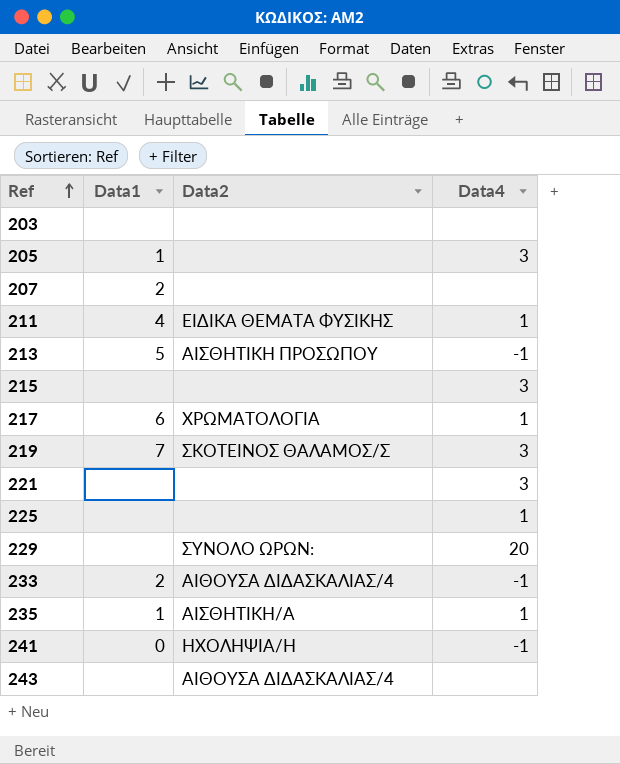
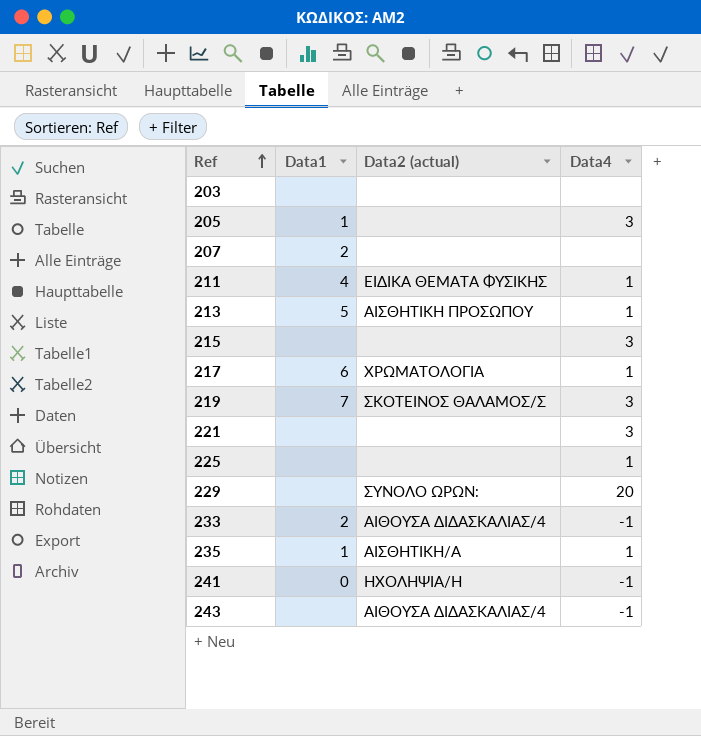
column name: Data2 -> Data2 (actual)
213 | Data4: -1 -> 1
243 | Data4: none -> -1

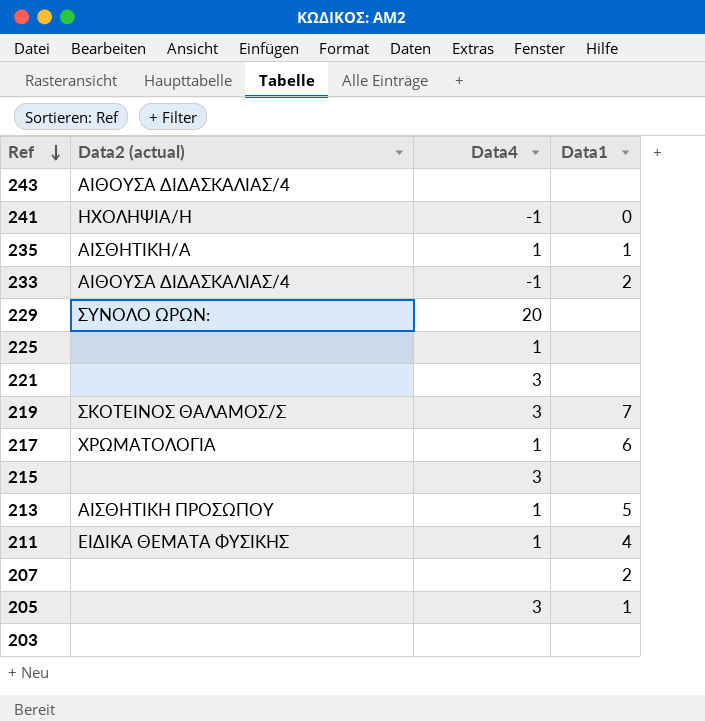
row order: Ref ascending -> Ref descending
column Data1 | position: 2 -> 4
243 | Data4: -1 -> none

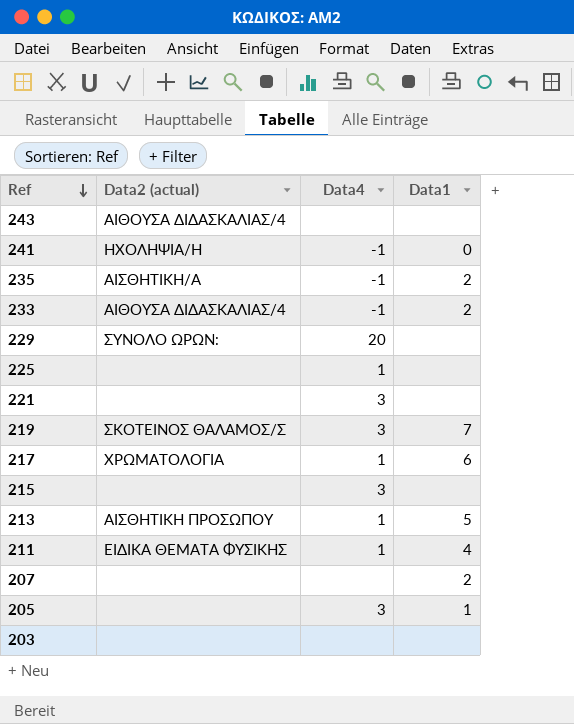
235 | Data4: 1 -> -1
235 | Data1: 1 -> 2

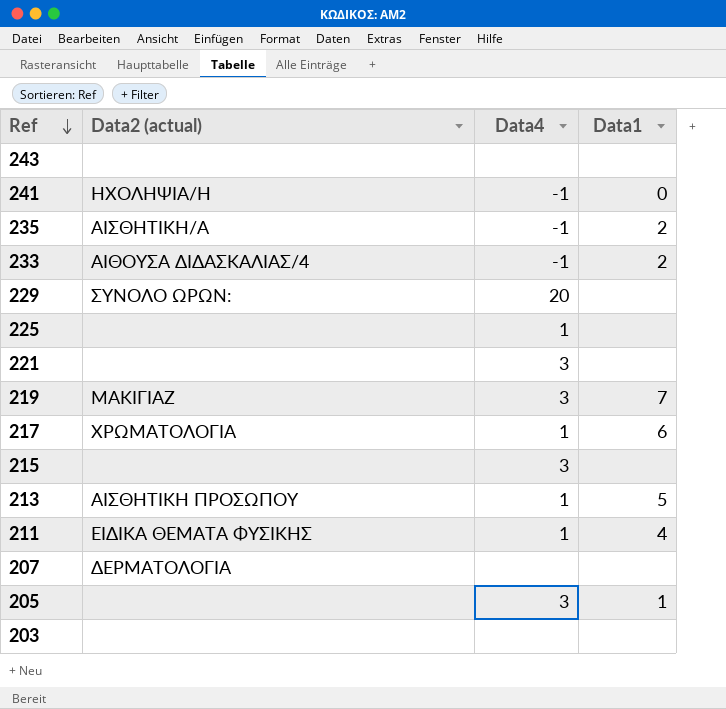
243 | Data2 (actual): ΑΙΘΟΥΣΑ ΔΙΔΑΣΚΑΛΙΑΣ/4 -> none
219 | Data2 (actual): ΣΚΟΤΕΙΝΟΣ ΘΑΛΑΜΟΣ/Σ -> ΜΑΚΙΓΙΑΖ
207 | Data2 (actual): none -> ΔΕΡΜΑΤΟΛΟΓΙΑ
207 | Data1: 2 -> none

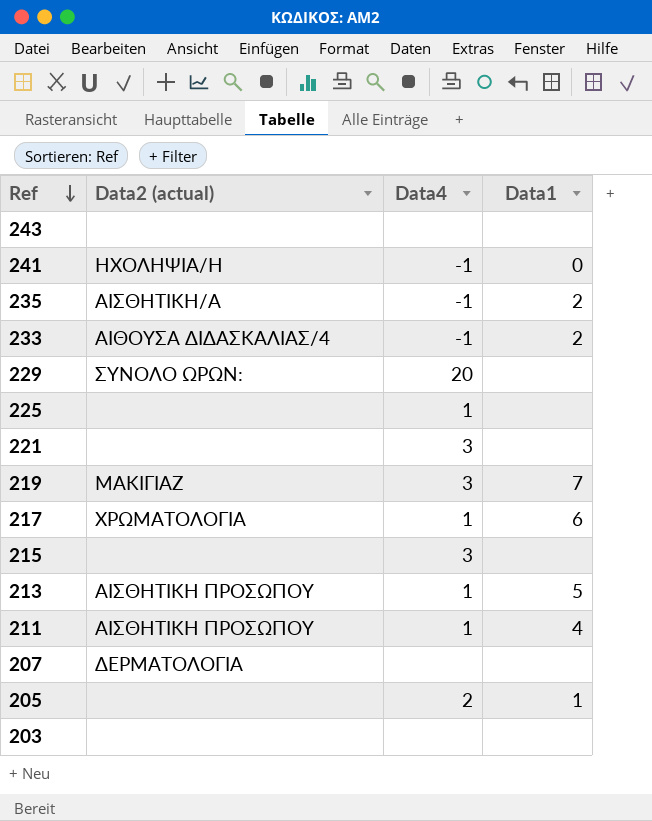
211 | Data2 (actual): ΕΙΔΙΚΑ ΘΕΜΑΤΑ ΦΥΣΙΚΗΣ -> ΑΙΣΘΗΤΙΚΗ ΠΡΟΣΩΠΟΥ
205 | Data4: 3 -> 2

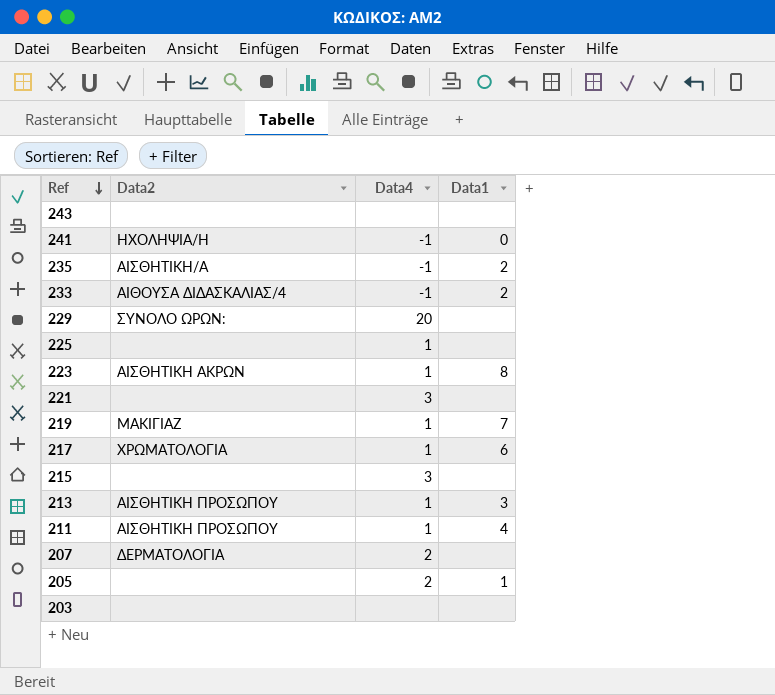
column name: Data2 (actual) -> Data2
row 223: none -> ΑΙΣΘΗΤΙΚΗ ΑΚΡΩΝ | 1 | 8
219 | Data4: 3 -> 1
213 | Data1: 5 -> 3
207 | Data4: none -> 2

